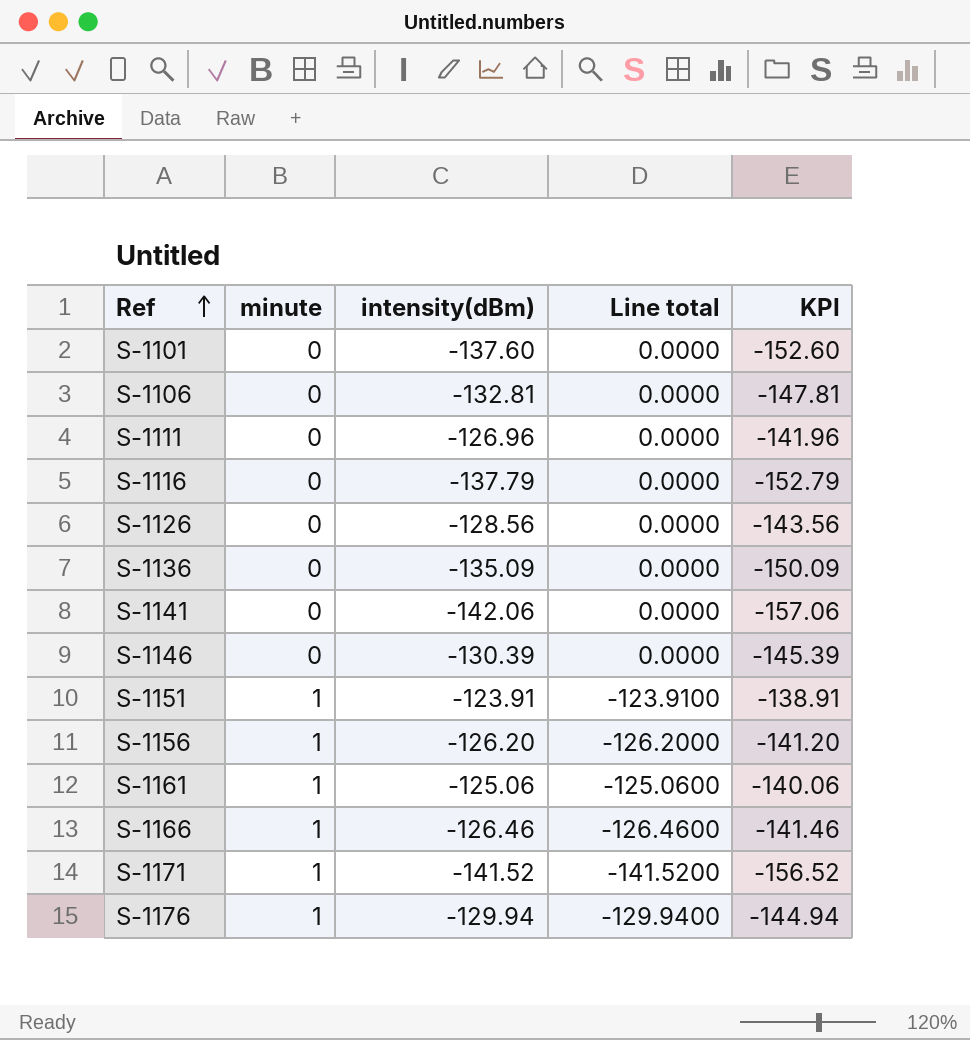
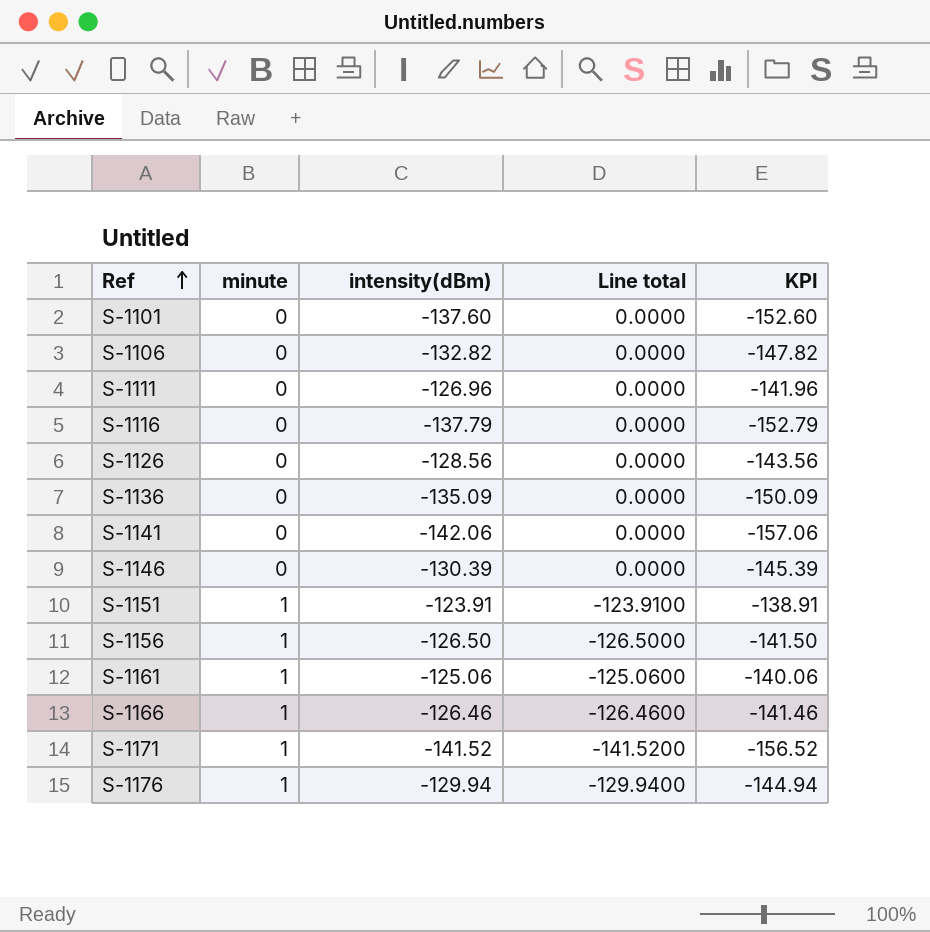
S-1106 | intensity(dBm): -132.81 -> -132.82
S-1106 | KPI: -147.81 -> -147.82
S-1156 | intensity(dBm): -126.20 -> -126.50
S-1156 | Line total: -126.2000 -> -126.5000
S-1156 | KPI: -141.20 -> -141.50

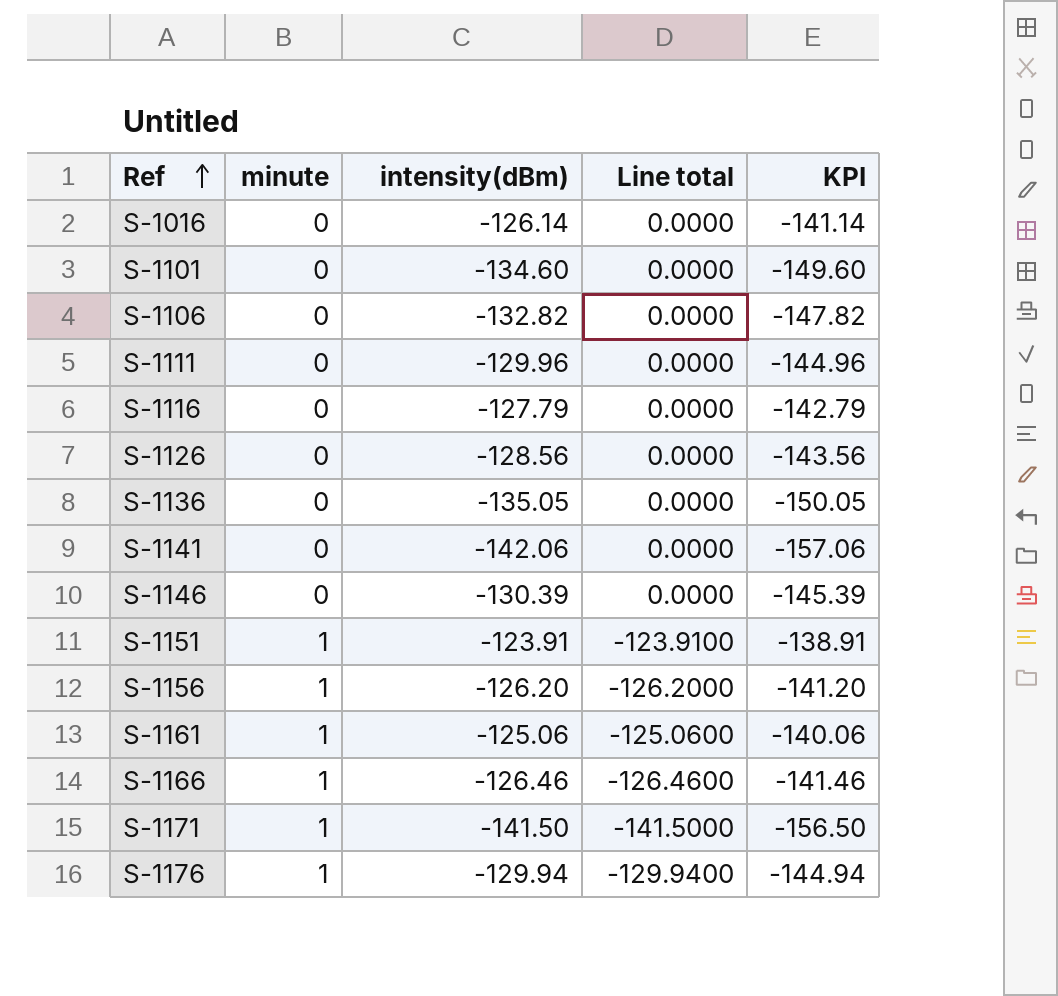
row S-1016: none -> 0 | -126.14 | 0.0000 | -141.14
S-1101 | intensity(dBm): -137.60 -> -134.60
S-1101 | KPI: -152.60 -> -149.60
S-1111 | intensity(dBm): -126.96 -> -129.96
S-1111 | KPI: -141.96 -> -144.96
S-1116 | intensity(dBm): -137.79 -> -127.79
S-1116 | KPI: -152.79 -> -142.79
S-1136 | intensity(dBm): -135.09 -> -135.05
S-1136 | KPI: -150.09 -> -150.05
S-1156 | intensity(dBm): -126.50 -> -126.20
S-1156 | Line total: -126.5000 -> -126.2000
S-1156 | KPI: -141.50 -> -141.20
S-1171 | intensity(dBm): -141.52 -> -141.50
S-1171 | Line total: -141.5200 -> -141.5000
S-1171 | KPI: -156.52 -> -156.50

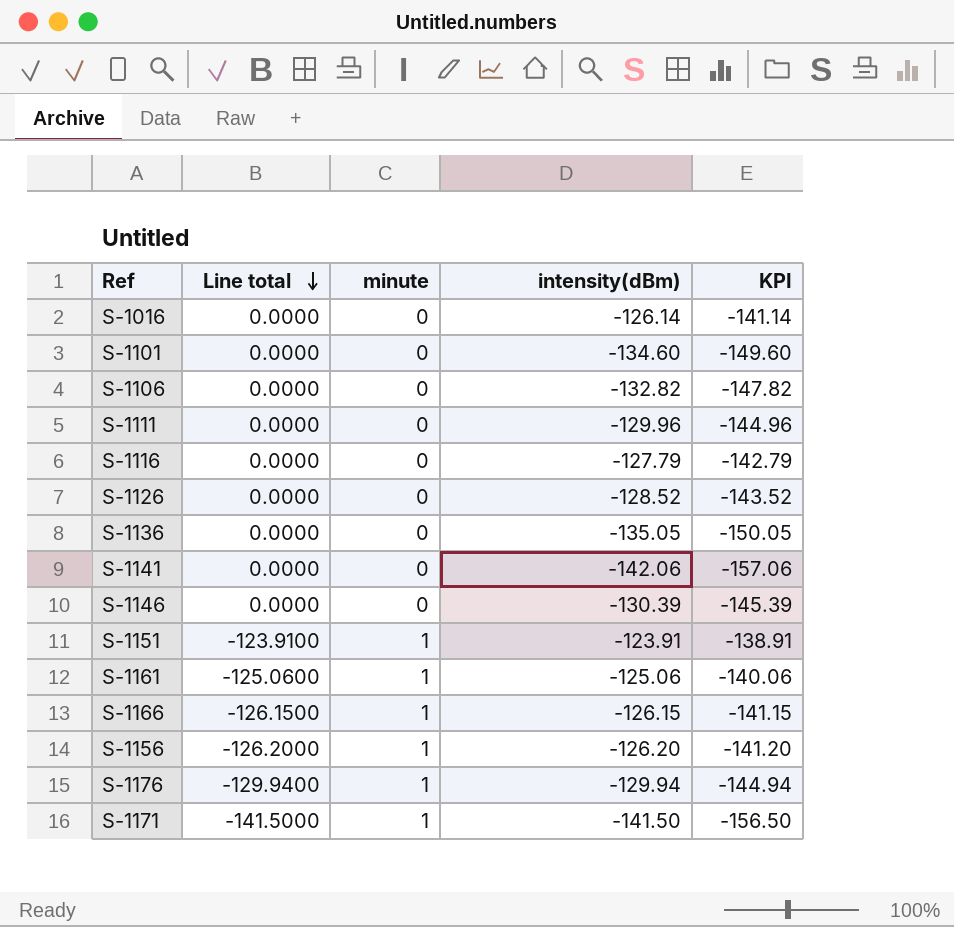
row order: Ref ascending -> Line total descending
column Line total | position: 4 -> 2
S-1126 | intensity(dBm): -128.56 -> -128.52
S-1126 | KPI: -143.56 -> -143.52
S-1166 | Line total: -126.4600 -> -126.1500
S-1166 | intensity(dBm): -126.46 -> -126.15
S-1166 | KPI: -141.46 -> -141.15

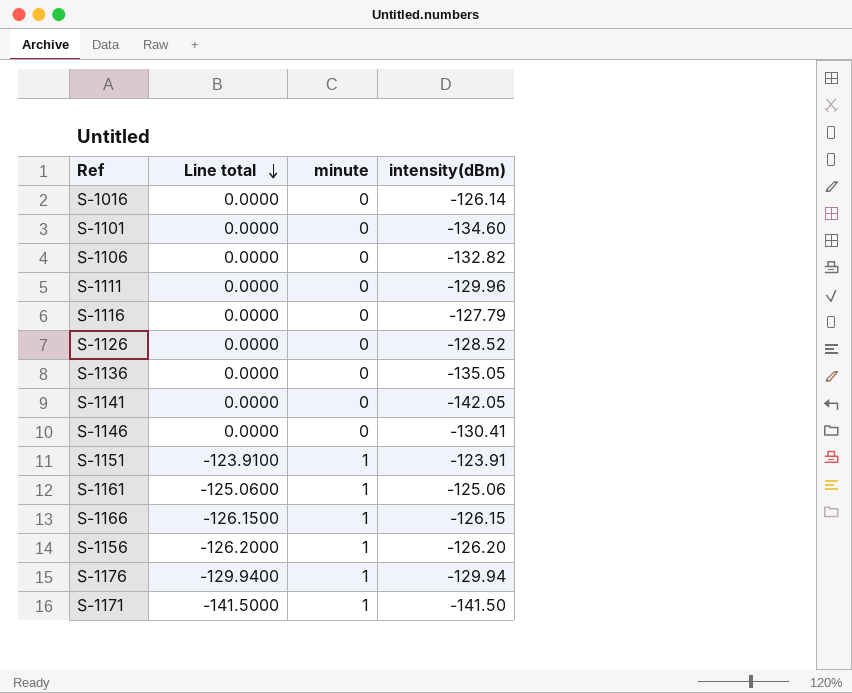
column KPI | formula: [intensity(dBm)] - 15 -> none
S-1141 | intensity(dBm): -142.06 -> -142.05
S-1146 | intensity(dBm): -130.39 -> -130.41

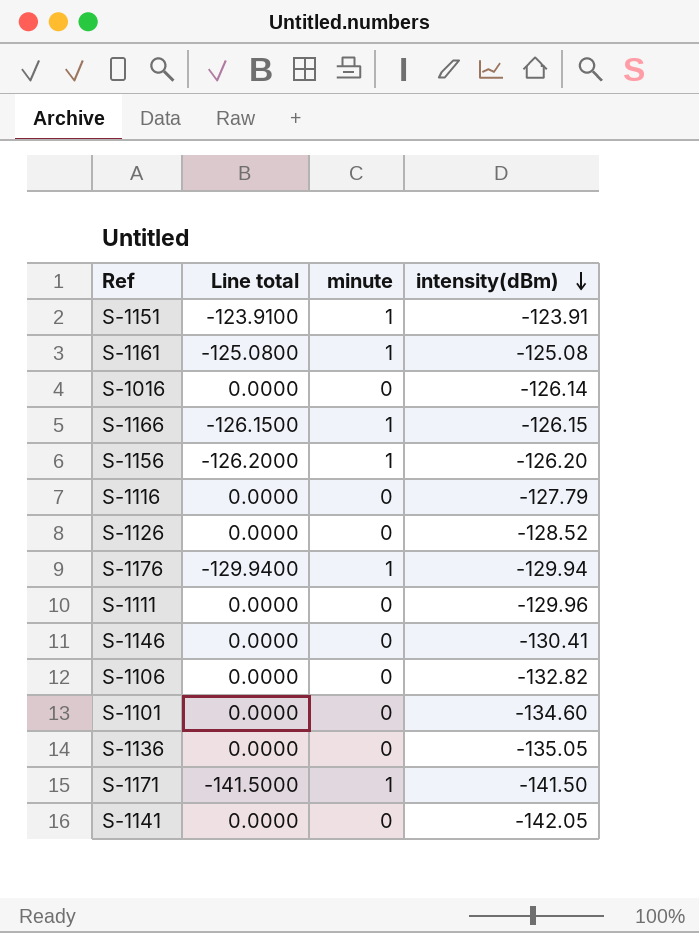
row order: Line total descending -> intensity(dBm) descending
S-1161 | Line total: -125.0600 -> -125.0800
S-1161 | intensity(dBm): -125.06 -> -125.08

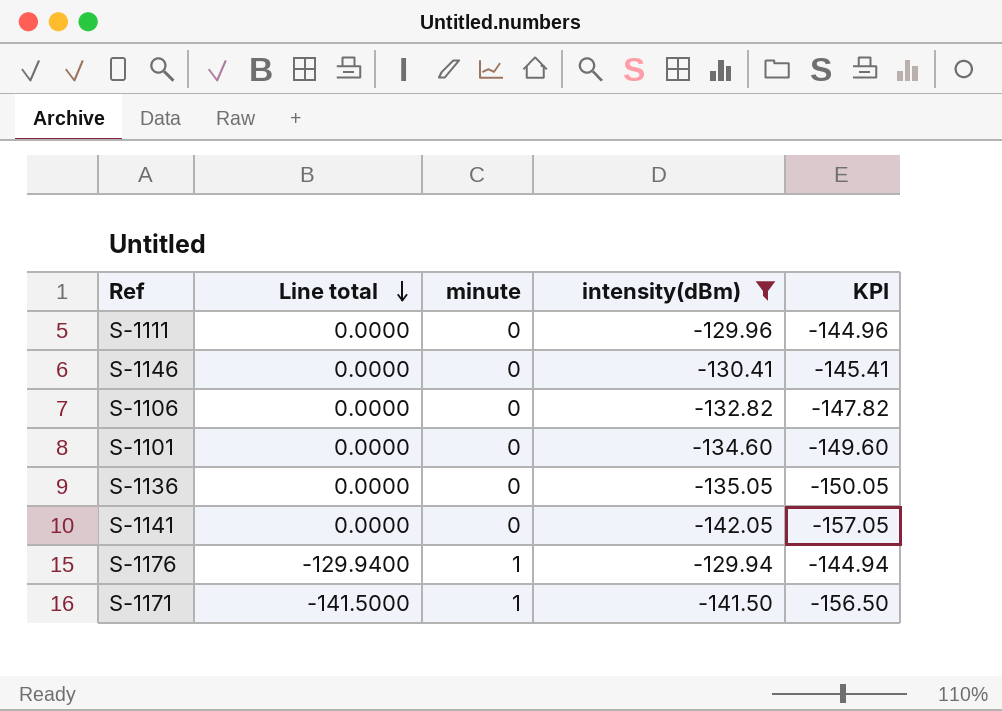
filter: none -> intensity(dBm) <= -129.94
row order: intensity(dBm) descending -> Line total descending
column KPI | formula: none -> [intensity(dBm)] - 15

